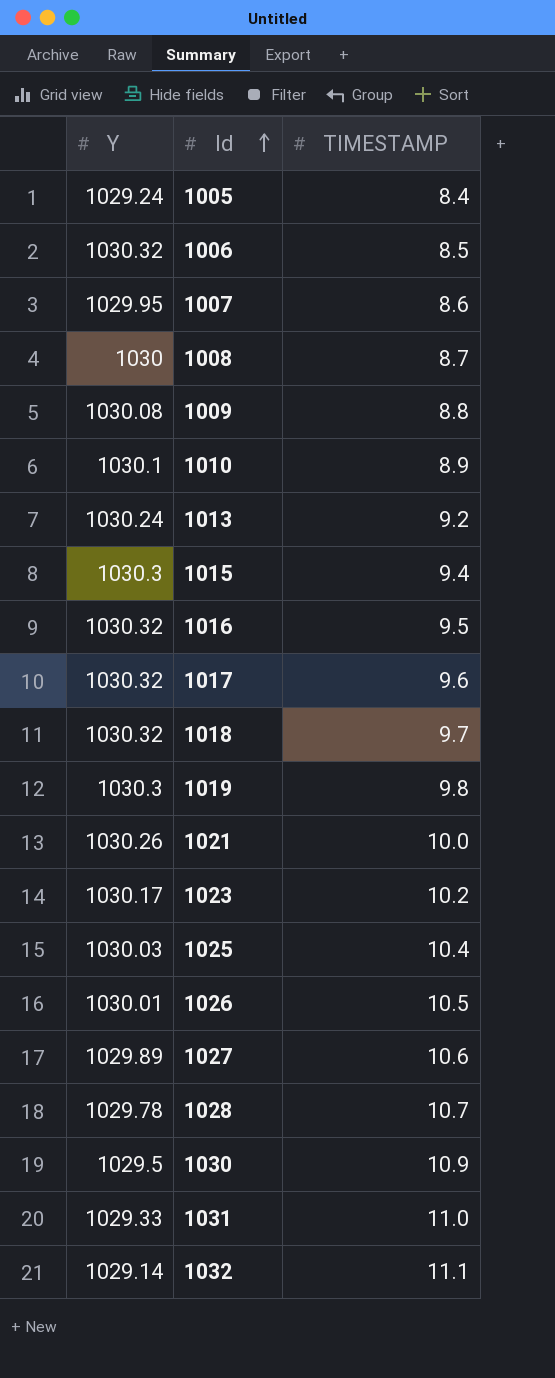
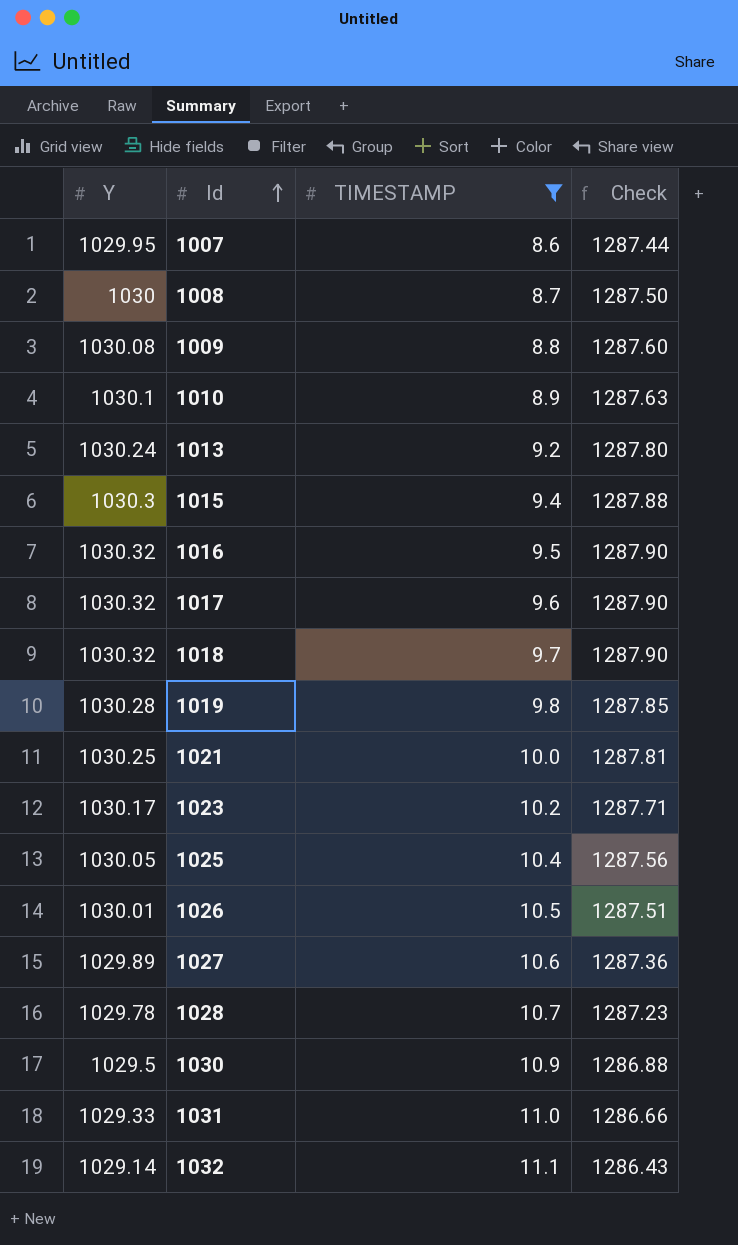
filter: none -> TIMESTAMP >= 8.6
column Check | formula: none -> [Y] * 1.25
1019 | Y: 1030.3 -> 1030.28
1021 | Y: 1030.26 -> 1030.25
1025 | Y: 1030.03 -> 1030.05

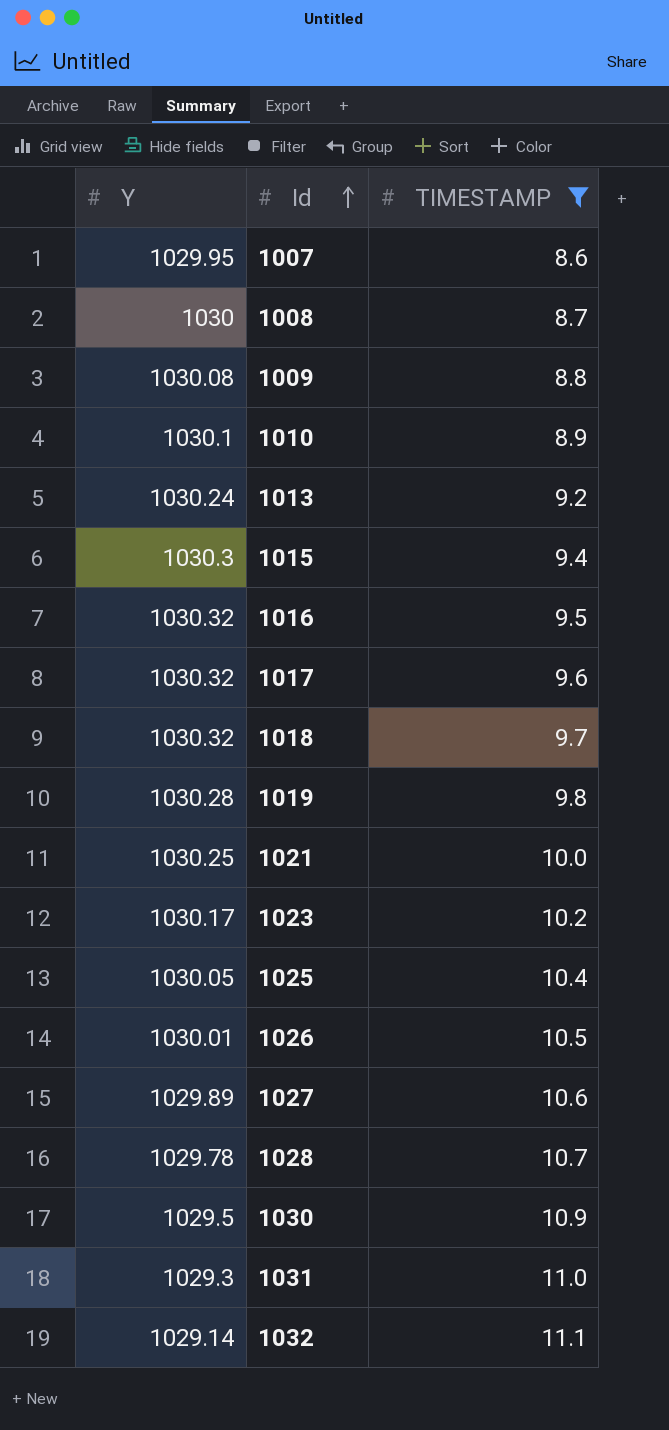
column Check | formula: [Y] * 1.25 -> none
1031 | Y: 1029.33 -> 1029.3

